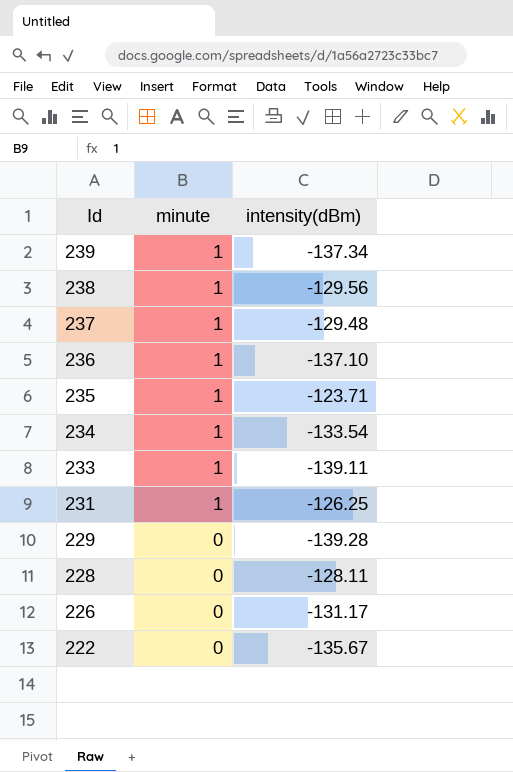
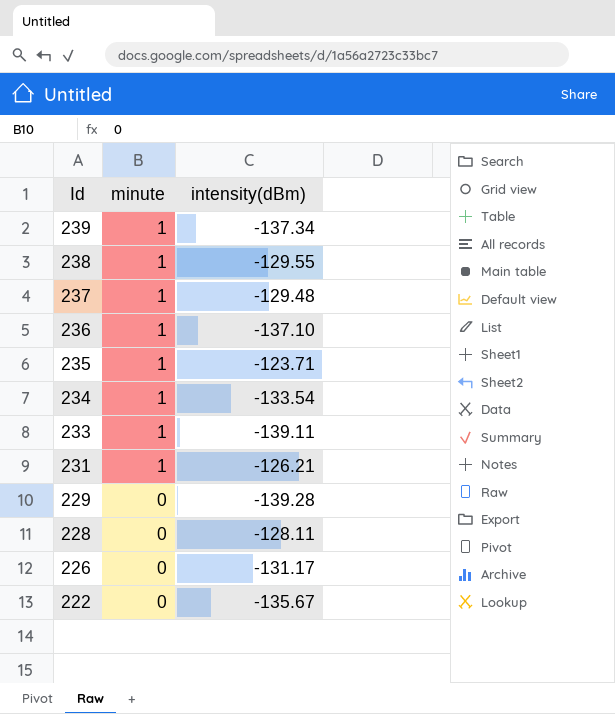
238 | intensity(dBm): -129.56 -> -129.55
231 | intensity(dBm): -126.25 -> -126.21

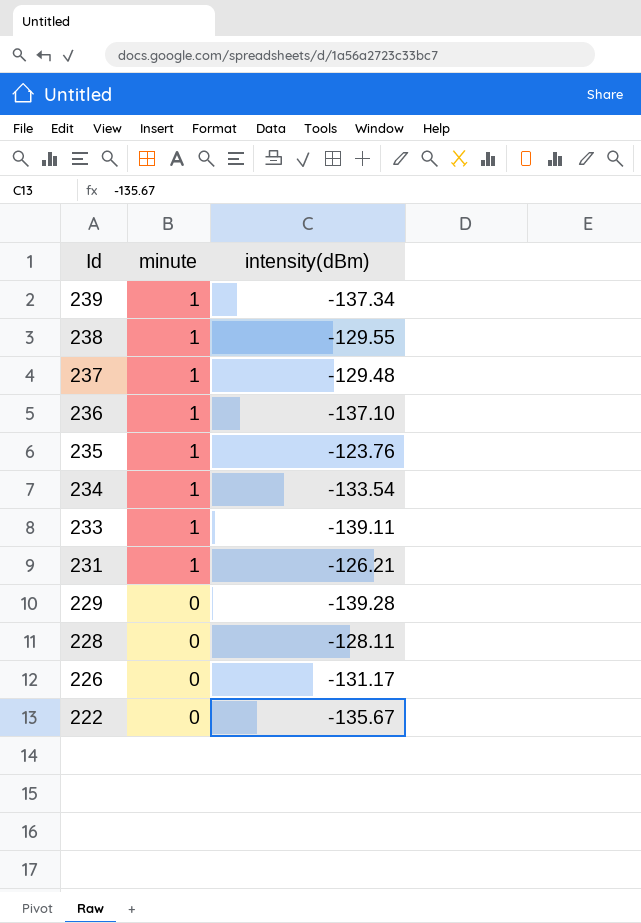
235 | intensity(dBm): -123.71 -> -123.76

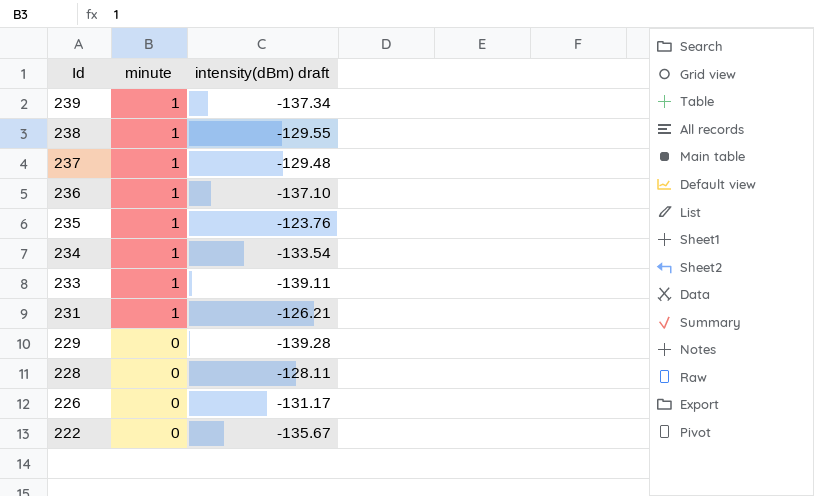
column name: intensity(dBm) -> intensity(dBm) draft

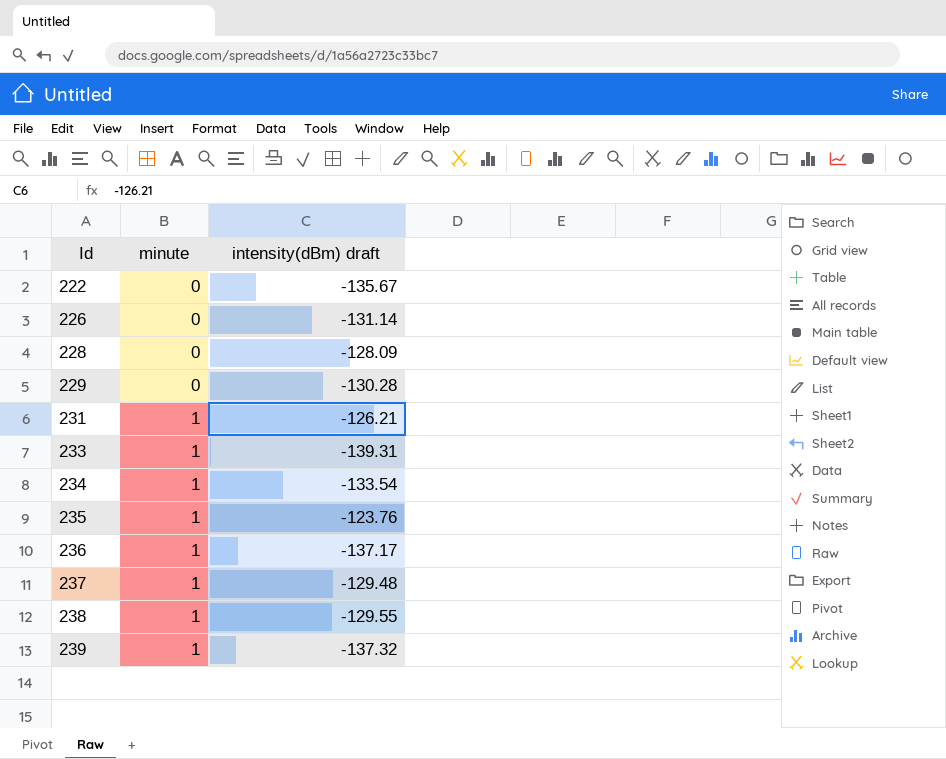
row order: Id descending -> Id ascending
226 | intensity(dBm) draft: -131.17 -> -131.14
228 | intensity(dBm) draft: -128.11 -> -128.09
229 | intensity(dBm) draft: -139.28 -> -130.28
233 | intensity(dBm) draft: -139.11 -> -139.31
236 | intensity(dBm) draft: -137.10 -> -137.17
239 | intensity(dBm) draft: -137.34 -> -137.32

